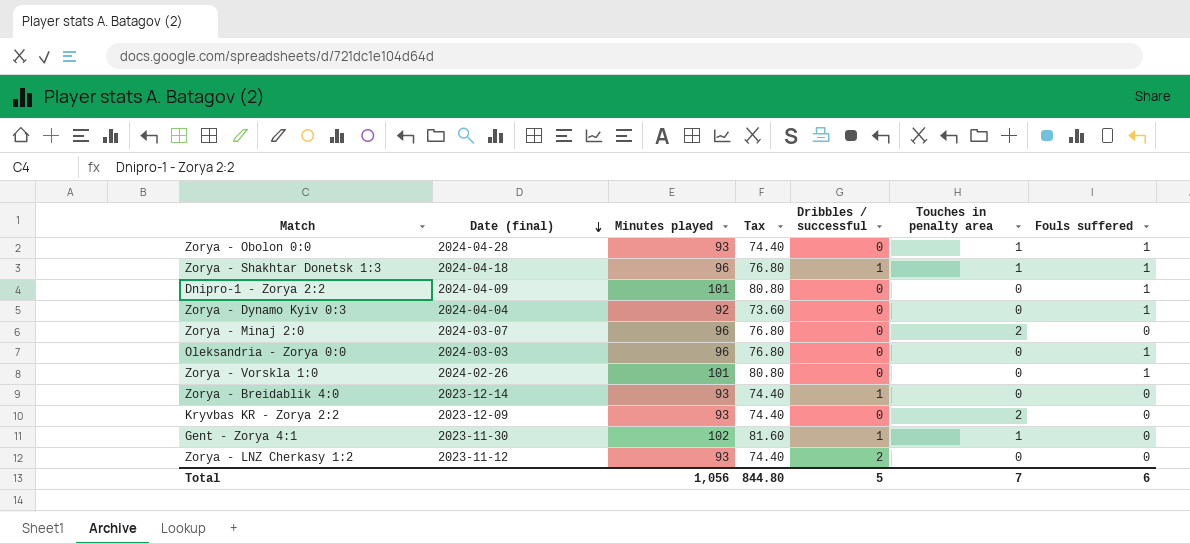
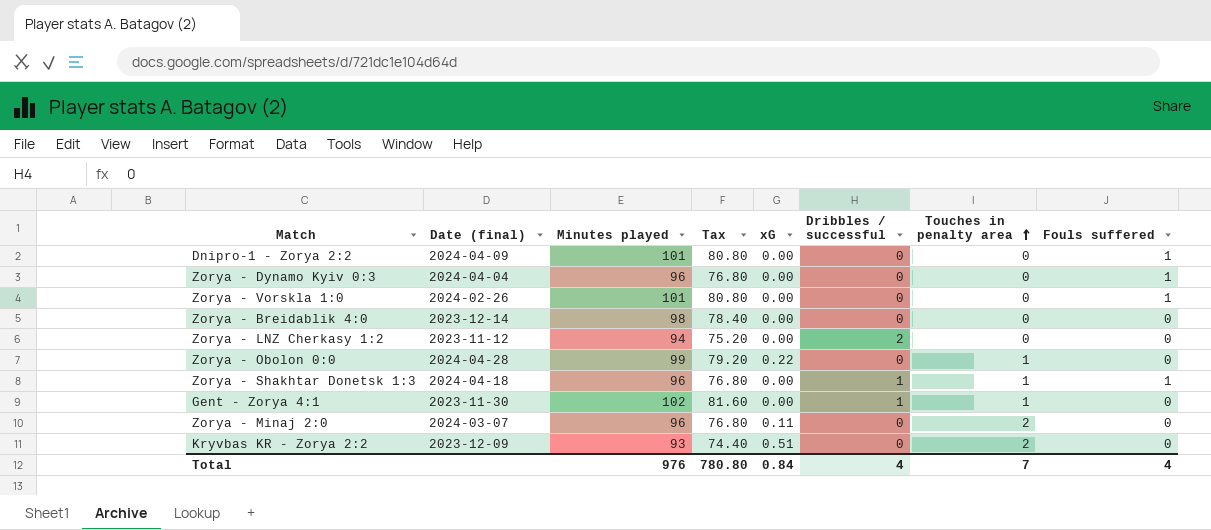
row order: Date (final) descending -> Touches in penalty area ascending
column xG | position: none -> 5
row Oleksandria - Zorya 0:0: 2024-03-03 | 96 | 76.80 | 0 | 0 | 1 -> none
Zorya - Dynamo Kyiv 0:3 | Minutes played: 92 -> 96
Zorya - Dynamo Kyiv 0:3 | Tax: 73.60 -> 76.80
Zorya - Breidablik 4:0 | Minutes played: 93 -> 98
Zorya - Breidablik 4:0 | Tax: 74.40 -> 78.40
Zorya - Breidablik 4:0 | Dribbles / successful: 1 -> 0
Zorya - LNZ Cherkasy 1:2 | Minutes played: 93 -> 94
Zorya - LNZ Cherkasy 1:2 | Tax: 74.40 -> 75.20
Zorya - Obolon 0:0 | Minutes played: 93 -> 99
Zorya - Obolon 0:0 | Tax: 74.40 -> 79.20
Zorya - Obolon 0:0 | Fouls suffered: 1 -> 0
Total | Minutes played: 1,056 -> 976
Total | Tax: 844.80 -> 780.80
Total | Dribbles / successful: 5 -> 4
Total | Fouls suffered: 6 -> 4

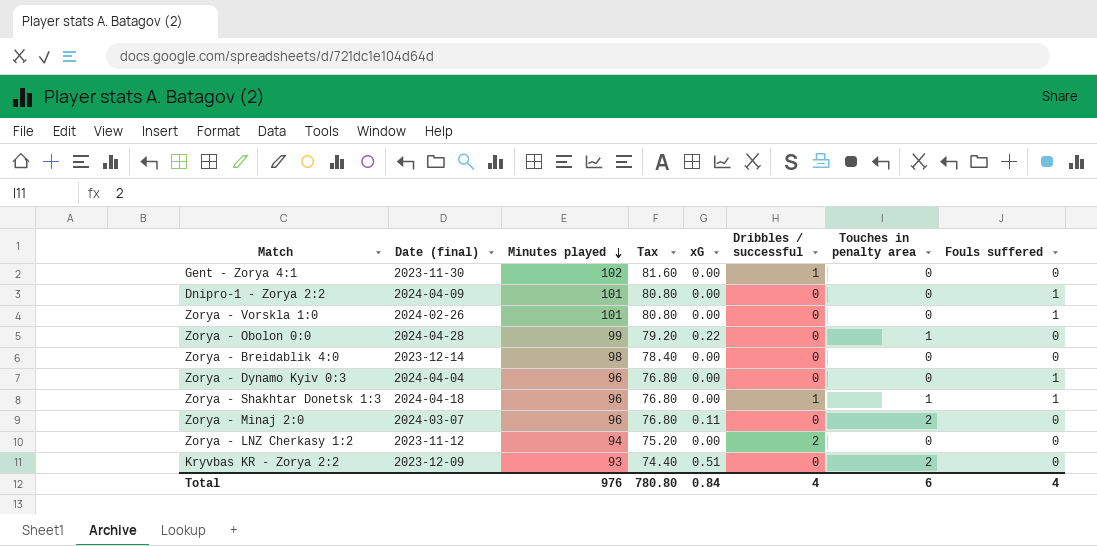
row order: Touches in penalty area ascending -> Minutes played descending
Gent - Zorya 4:1 | Touches in penalty area: 1 -> 0
Total | Touches in penalty area: 7 -> 6

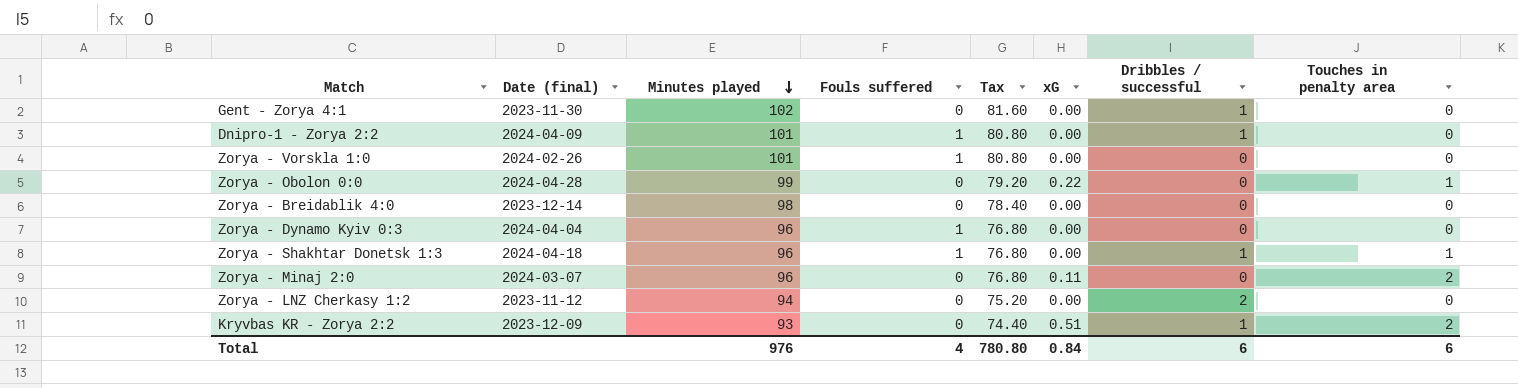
column Fouls suffered | position: 8 -> 4
Dnipro-1 - Zorya 2:2 | Dribbles / successful: 0 -> 1
Kryvbas KR - Zorya 2:2 | Dribbles / successful: 0 -> 1
Total | Dribbles / successful: 4 -> 6

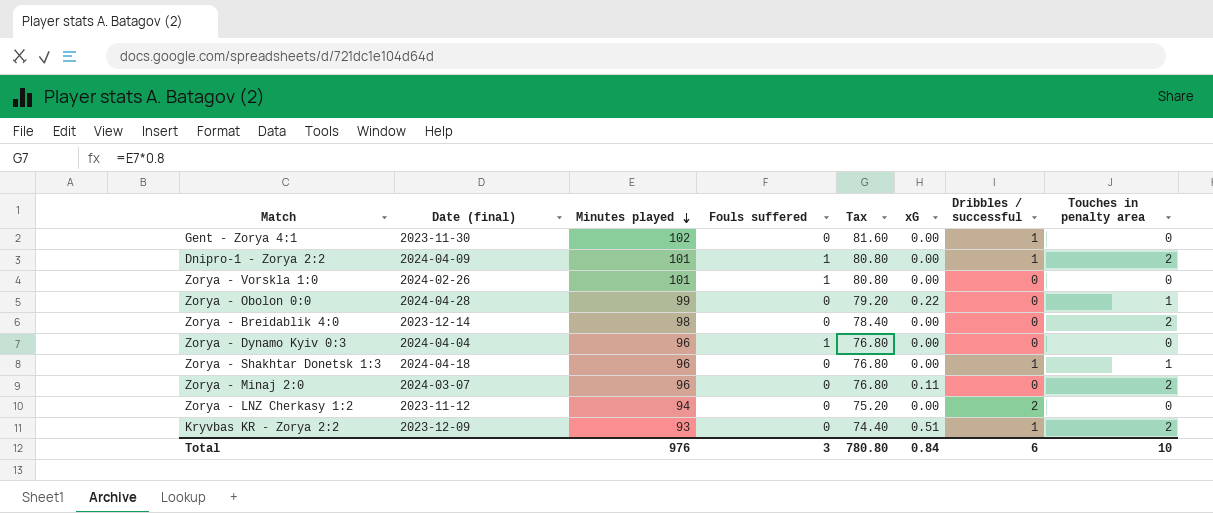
Dnipro-1 - Zorya 2:2 | Touches in penalty area: 0 -> 2
Zorya - Breidablik 4:0 | Touches in penalty area: 0 -> 2
Zorya - Shakhtar Donetsk 1:3 | Fouls suffered: 1 -> 0
Total | Fouls suffered: 4 -> 3
Total | Touches in penalty area: 6 -> 10

